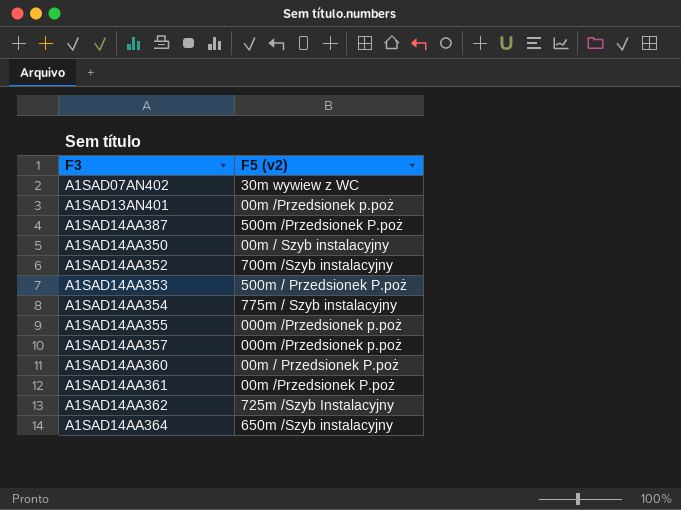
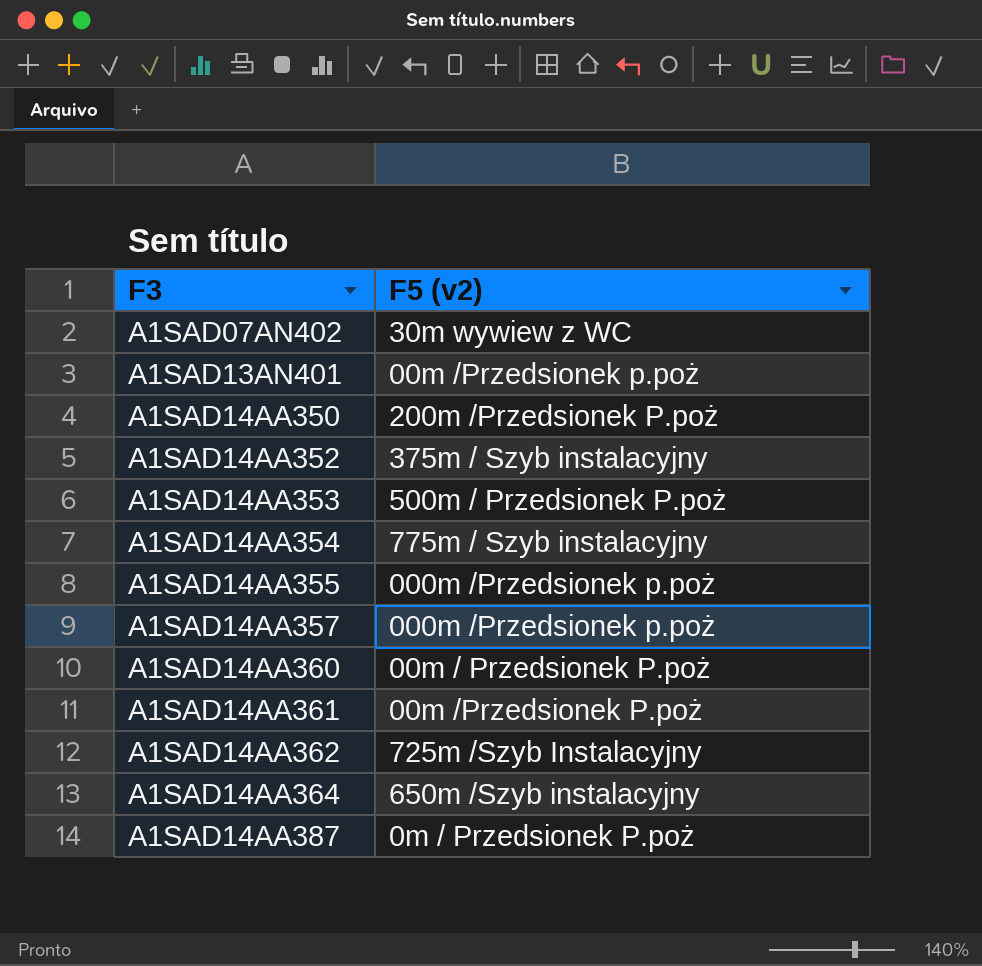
row order: none -> F3 ascending
A1SAD14AA350 | F5 (v2): 00m / Szyb instalacyjny -> 200m /Przedsionek P.poż
A1SAD14AA352 | F5 (v2): 700m /Szyb instalacyjny -> 375m / Szyb instalacyjny
A1SAD14AA387 | F5 (v2): 500m /Przedsionek P.poż -> 0m / Przedsionek P.poż

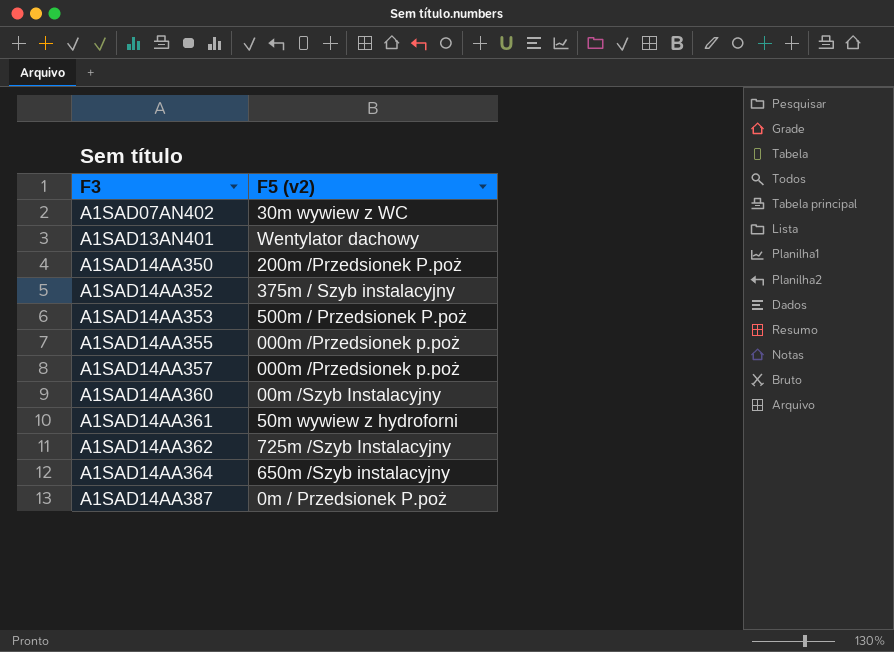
row A1SAD14AA354: 775m / Szyb instalacyjny -> none
A1SAD13AN401 | F5 (v2): 00m /Przedsionek p.poż -> Wentylator dachowy
A1SAD14AA360 | F5 (v2): 00m / Przedsionek P.poż -> 00m /Szyb Instalacyjny
A1SAD14AA361 | F5 (v2): 00m /Przedsionek P.poż -> 50m wywiew z hydroforni

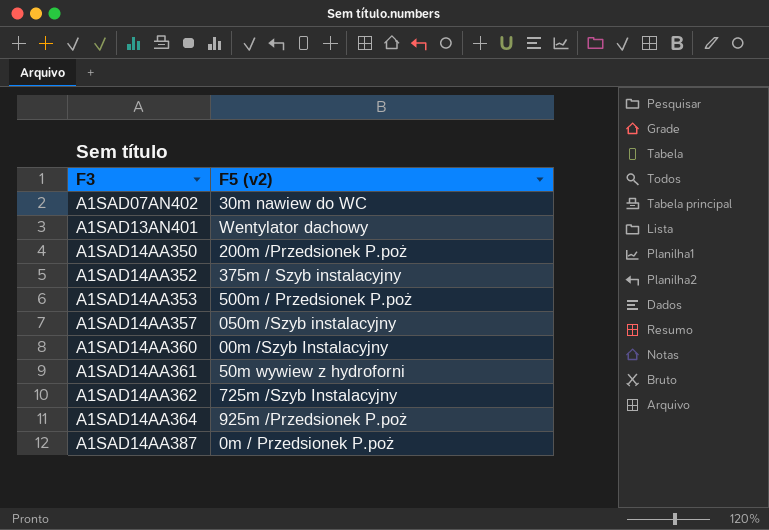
row A1SAD14AA355: 000m /Przedsionek p.poż -> none
A1SAD07AN402 | F5 (v2): 30m wywiew z WC -> 30m nawiew do WC
A1SAD14AA357 | F5 (v2): 000m /Przedsionek p.poż -> 050m /Szyb instalacyjny
A1SAD14AA364 | F5 (v2): 650m /Szyb instalacyjny -> 925m /Przedsionek P.poż

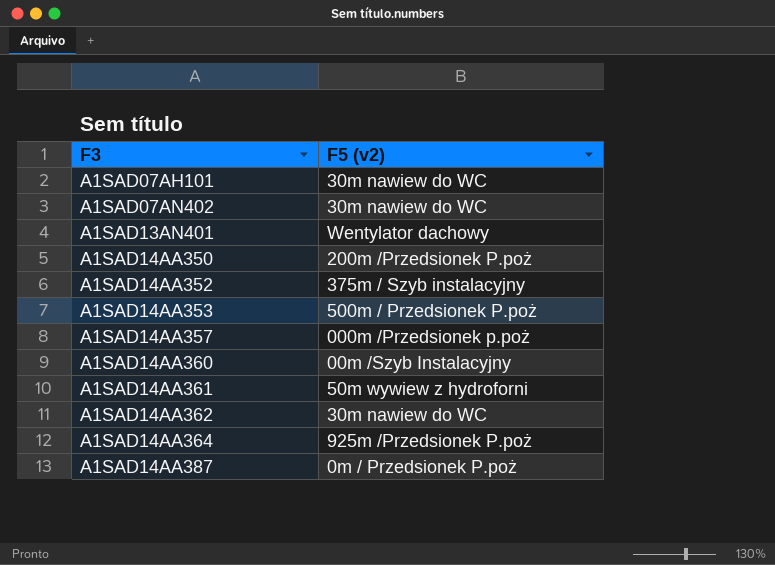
row A1SAD07AH101: none -> 30m nawiew do WC
A1SAD14AA357 | F5 (v2): 050m /Szyb instalacyjny -> 000m /Przedsionek p.poż
A1SAD14AA362 | F5 (v2): 725m /Szyb Instalacyjny -> 30m nawiew do WC

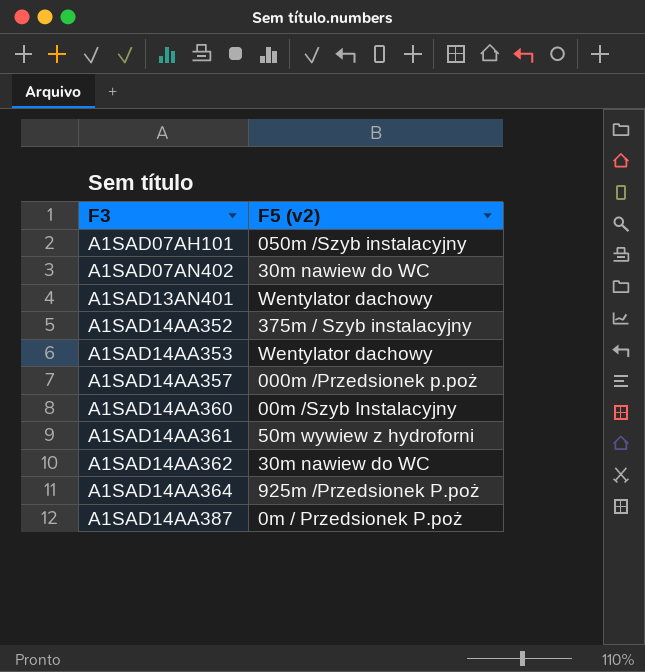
row A1SAD14AA350: 200m /Przedsionek P.poż -> none
A1SAD07AH101 | F5 (v2): 30m nawiew do WC -> 050m /Szyb instalacyjny
A1SAD14AA353 | F5 (v2): 500m / Przedsionek P.poż -> Wentylator dachowy

